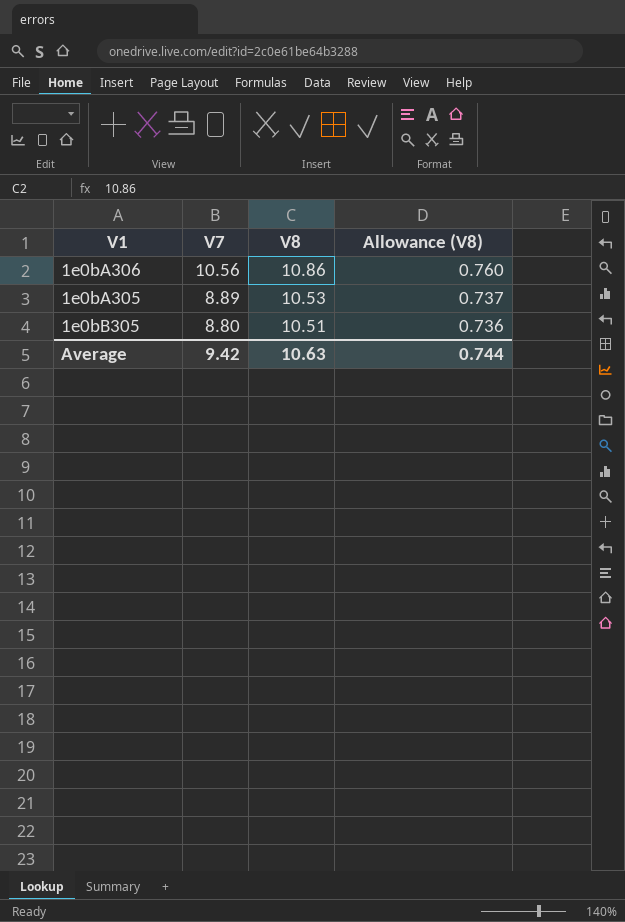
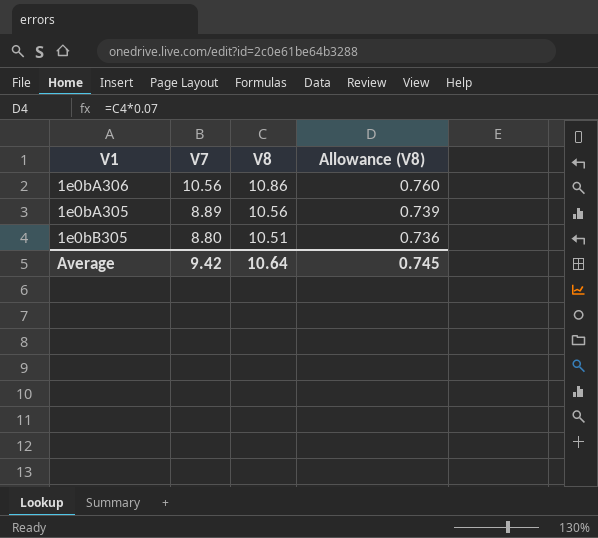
1e0bA305 | V8: 10.53 -> 10.56
1e0bA305 | Allowance (V8): 0.737 -> 0.739
Average | V8: 10.63 -> 10.64
Average | Allowance (V8): 0.744 -> 0.745

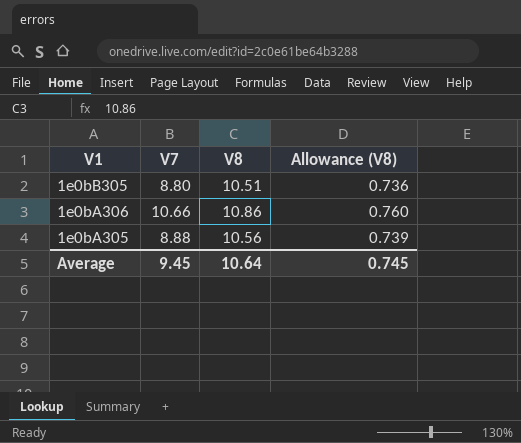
row order: V7 descending -> V1 descending
1e0bA306 | V7: 10.56 -> 10.66
1e0bA305 | V7: 8.89 -> 8.88
Average | V7: 9.42 -> 9.45

